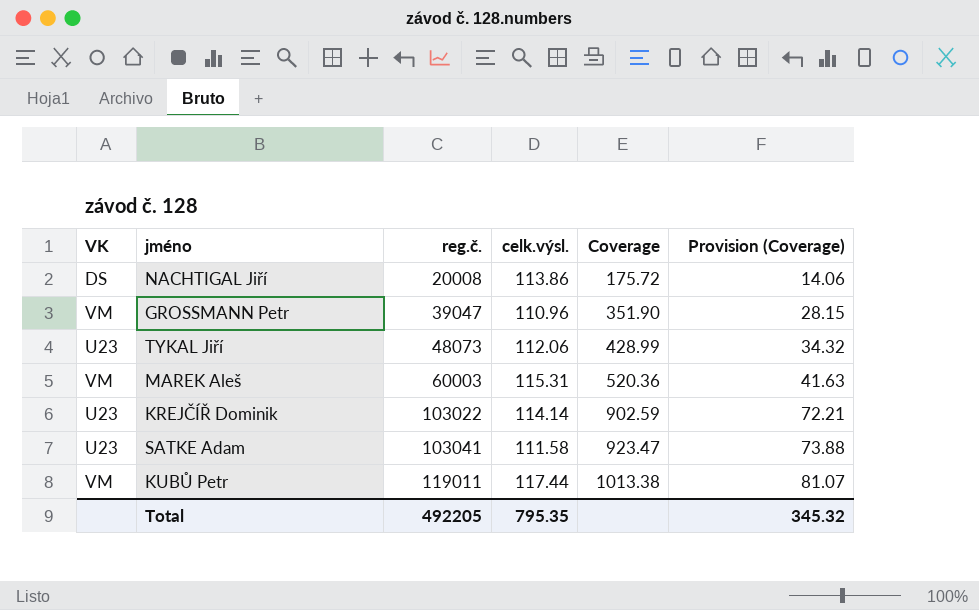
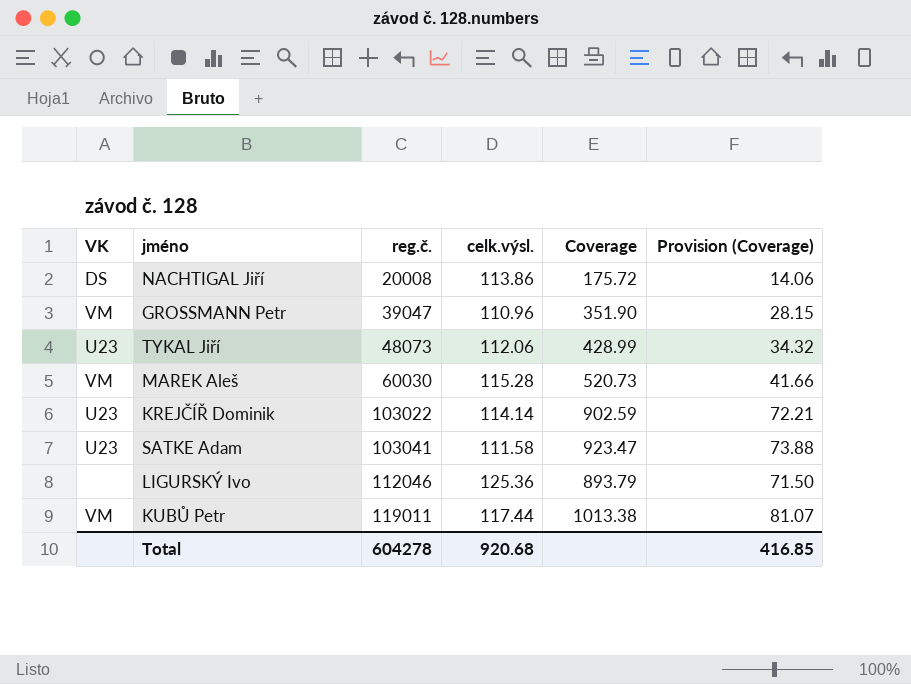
MAREK Aleš | reg.č.: 60003 -> 60030
MAREK Aleš | celk.výsl.: 115.31 -> 115.28
MAREK Aleš | Coverage: 520.36 -> 520.73
MAREK Aleš | Provision (Coverage): 41.63 -> 41.66
row LIGURSKÝ Ivo: none -> none | 112046 | 125.36 | 893.79 | 71.50
Total | reg.č.: 492205 -> 604278
Total | celk.výsl.: 795.35 -> 920.68
Total | Provision (Coverage): 345.32 -> 416.85

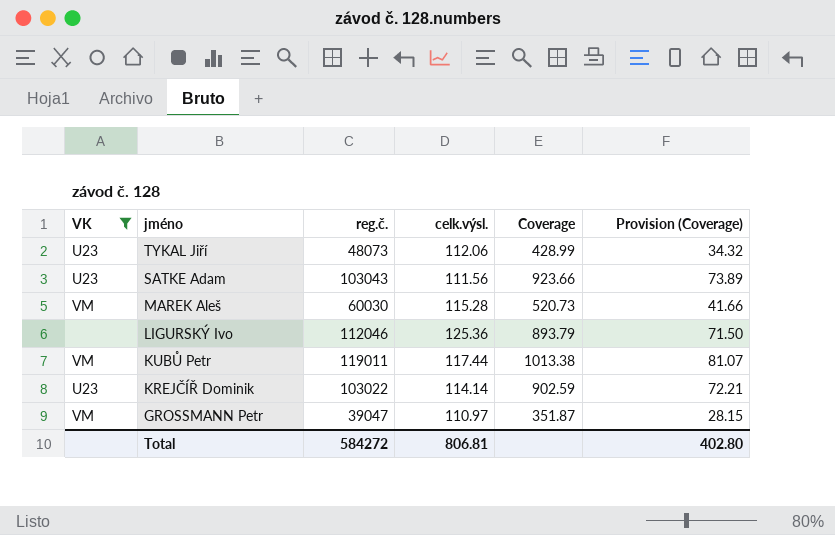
filter: none -> VK != DS
row order: reg.č. ascending -> jméno descending
SATKE Adam | reg.č.: 103041 -> 103043
SATKE Adam | celk.výsl.: 111.58 -> 111.56
SATKE Adam | Coverage: 923.47 -> 923.66
SATKE Adam | Provision (Coverage): 73.88 -> 73.89
GROSSMANN Petr | celk.výsl.: 110.96 -> 110.97
GROSSMANN Petr | Coverage: 351.90 -> 351.87
Total | reg.č.: 604278 -> 584272
Total | celk.výsl.: 920.68 -> 806.81
Total | Provision (Coverage): 416.85 -> 402.80

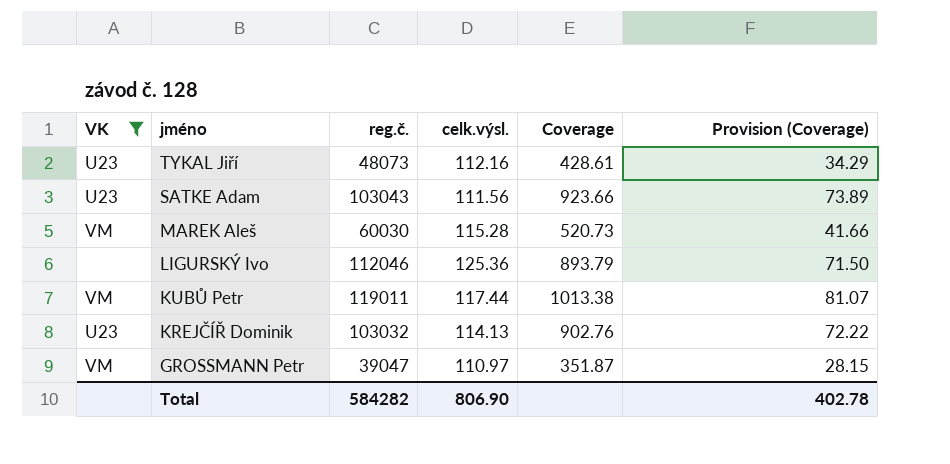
TYKAL Jiří | celk.výsl.: 112.06 -> 112.16
TYKAL Jiří | Coverage: 428.99 -> 428.61
TYKAL Jiří | Provision (Coverage): 34.32 -> 34.29
KREJČÍŘ Dominik | reg.č.: 103022 -> 103032
KREJČÍŘ Dominik | celk.výsl.: 114.14 -> 114.13
KREJČÍŘ Dominik | Coverage: 902.59 -> 902.76
KREJČÍŘ Dominik | Provision (Coverage): 72.21 -> 72.22
Total | reg.č.: 584272 -> 584282
Total | celk.výsl.: 806.81 -> 806.90
Total | Provision (Coverage): 402.80 -> 402.78

